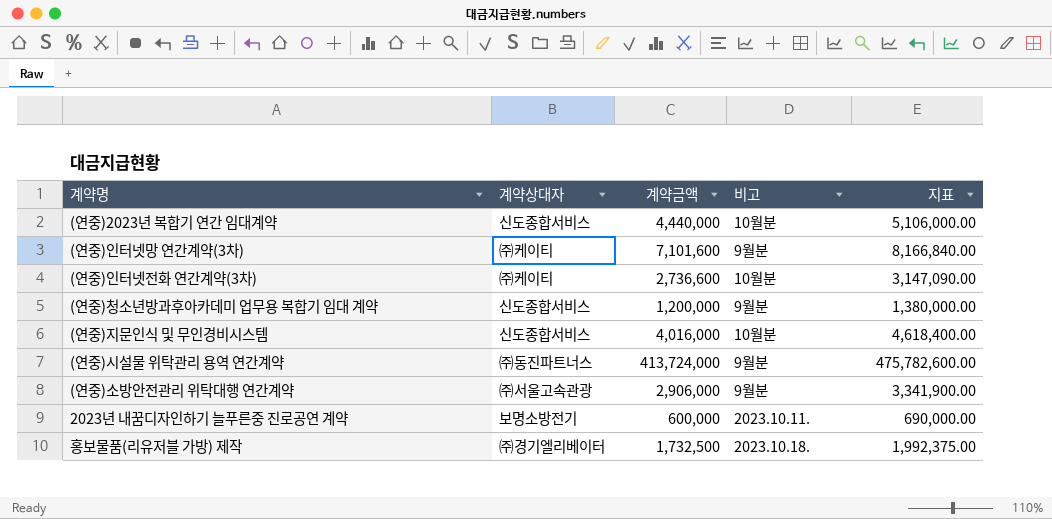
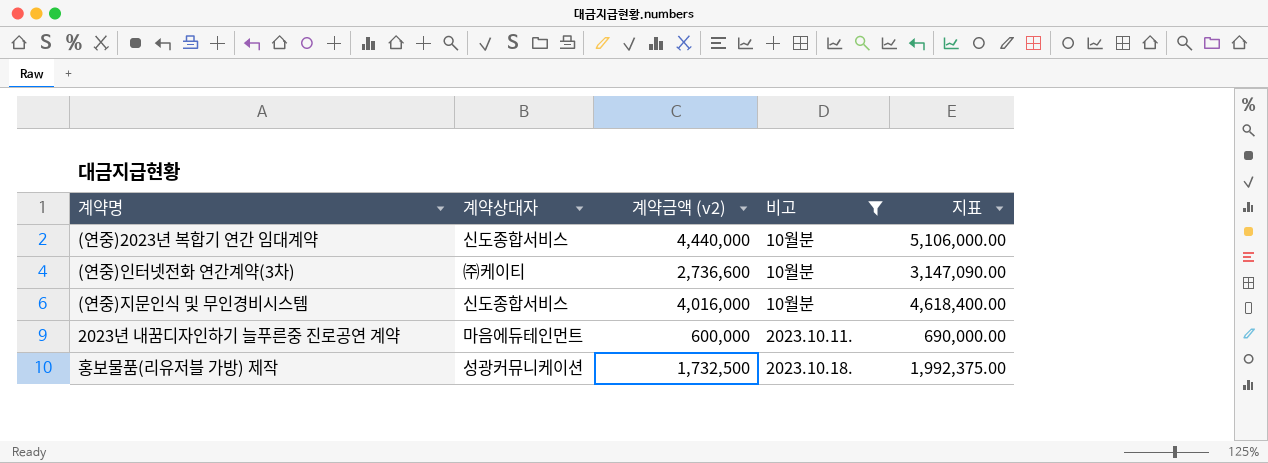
filter: none -> 비고 != 9월분
column name: 계약금액 -> 계약금액 (v2)
2023년 내꿈디자인하기 늘푸른중 진로공연 계약 | 계약상대자: 보명소방전기 -> 마음에듀테인먼트
홍보물품(리유저블 가방) 제작 | 계약상대자: ㈜경기엘리베이터 -> 성광커뮤니케이션

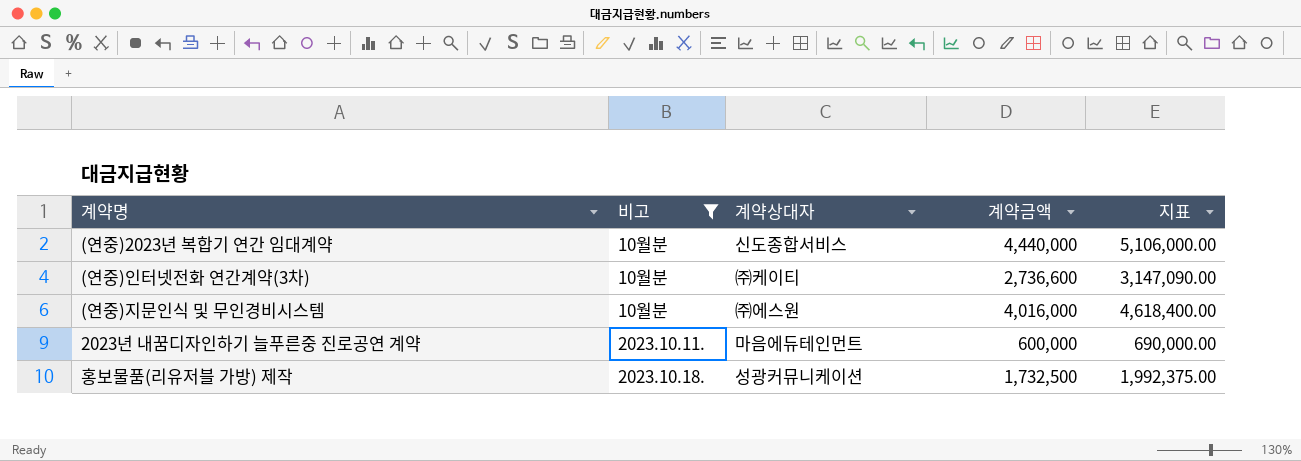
column 비고 | position: 4 -> 2
column name: 계약금액 (v2) -> 계약금액
(연중)지문인식 및 무인경비시스템 | 계약상대자: 신도종합서비스 -> ㈜에스원

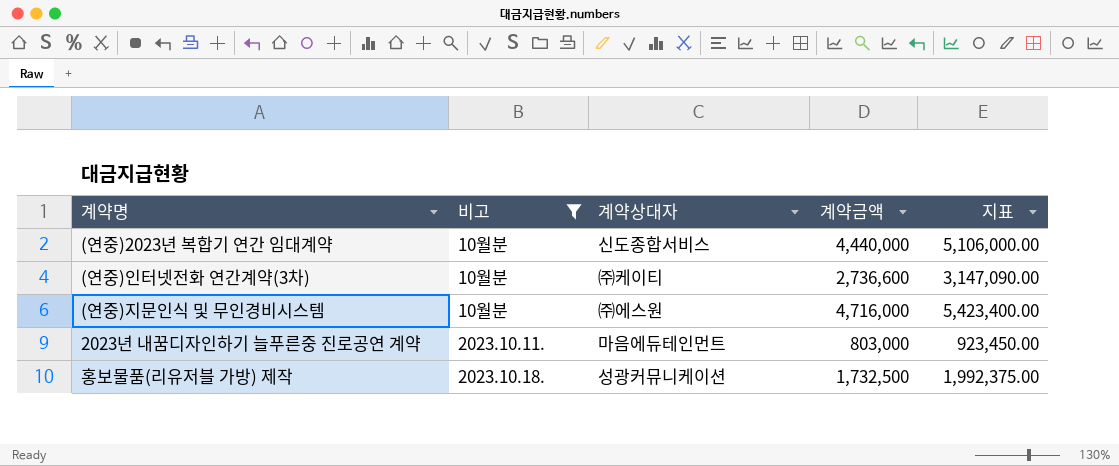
(연중)지문인식 및 무인경비시스템 | 계약금액: 4,016,000 -> 4,716,000
(연중)지문인식 및 무인경비시스템 | 지표: 4,618,400.00 -> 5,423,400.00
2023년 내꿈디자인하기 늘푸른중 진로공연 계약 | 계약금액: 600,000 -> 803,000
2023년 내꿈디자인하기 늘푸른중 진로공연 계약 | 지표: 690,000.00 -> 923,450.00

